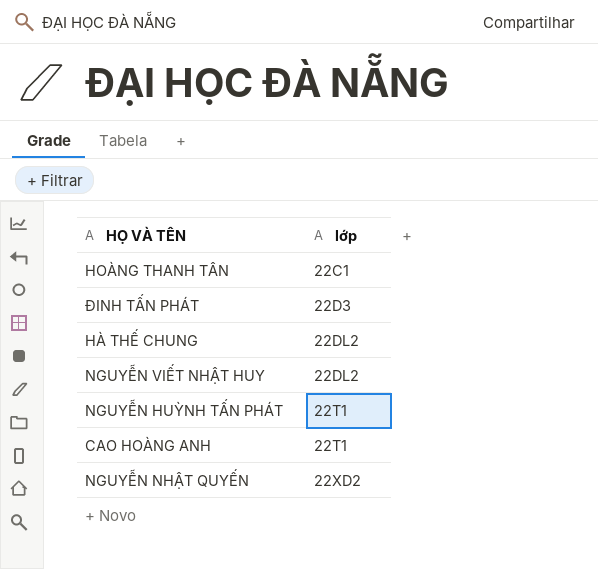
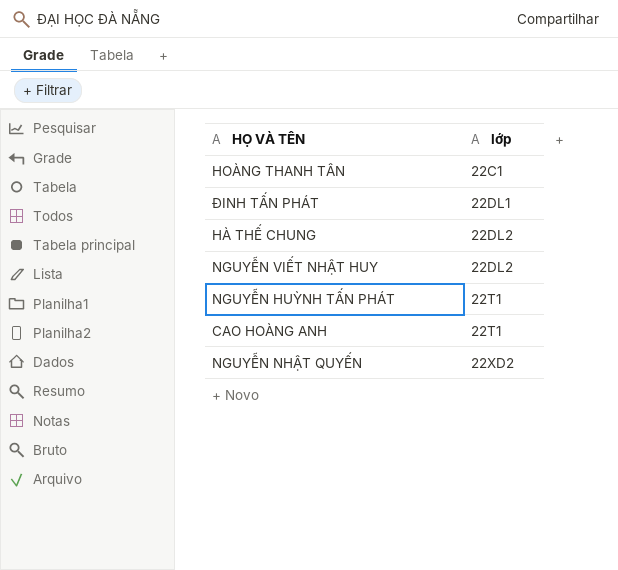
ĐINH TẤN PHÁT | lớp: 22D3 -> 22DL1

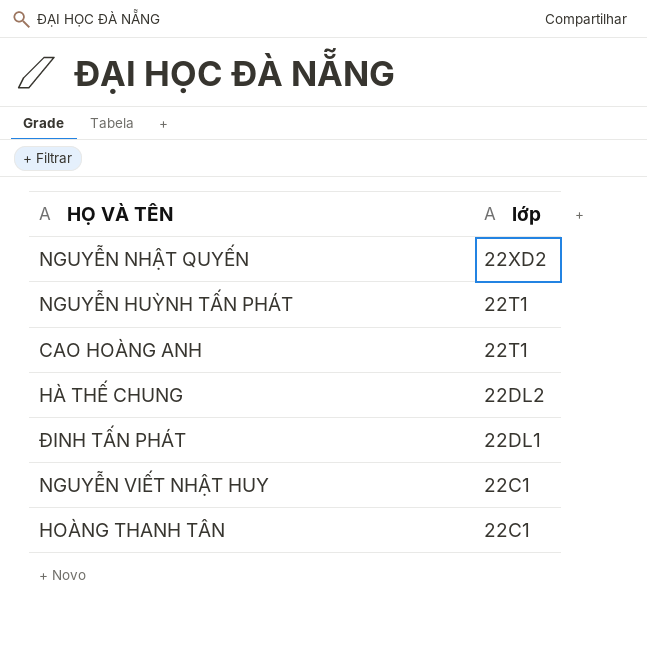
row order: lớp ascending -> lớp descending
NGUYỄN VIẾT NHẬT HUY | lớp: 22DL2 -> 22C1

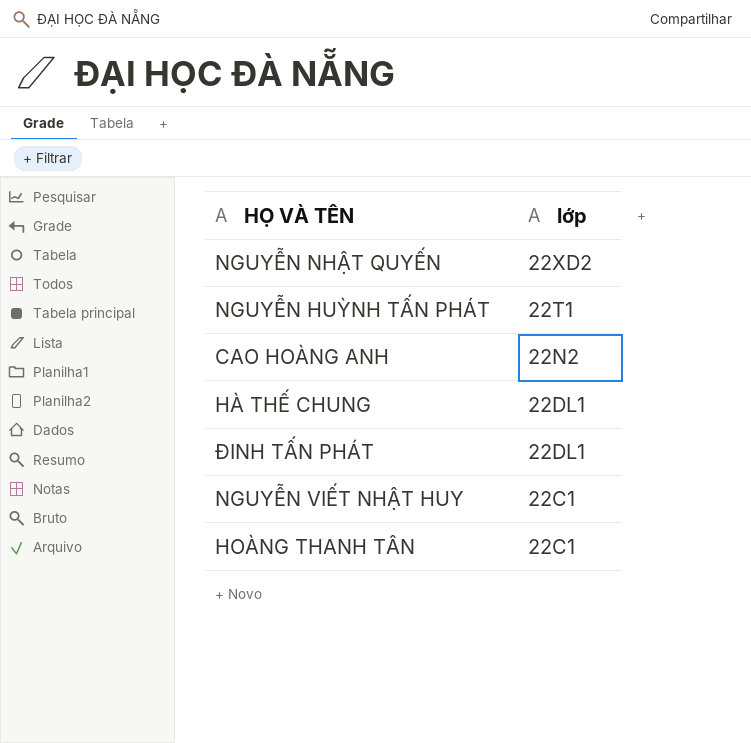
CAO HOÀNG ANH | lớp: 22T1 -> 22N2
HÀ THẾ CHUNG | lớp: 22DL2 -> 22DL1

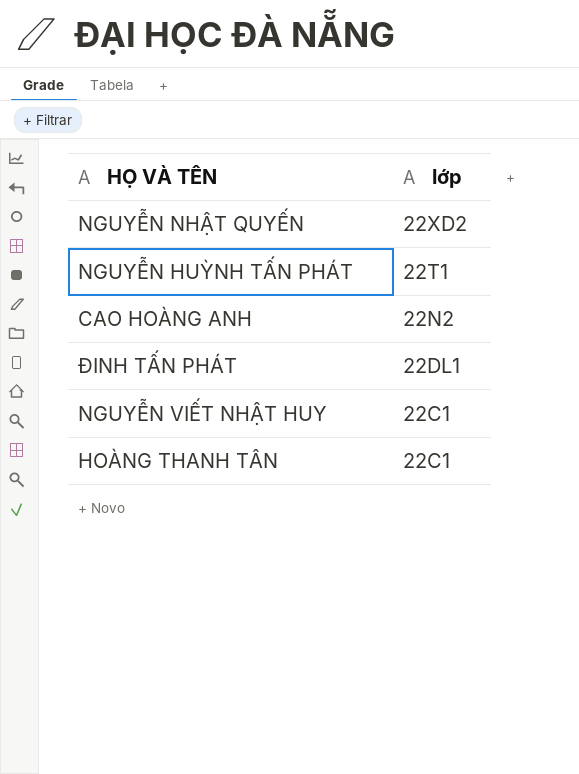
row HÀ THẾ CHUNG: 22DL1 -> none

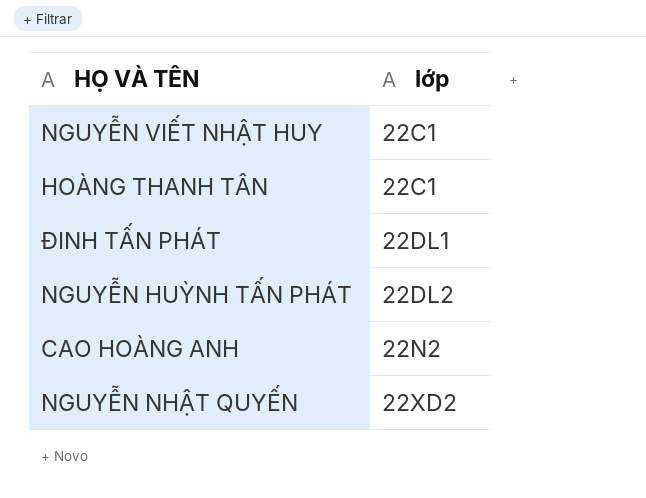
row order: lớp descending -> lớp ascending
NGUYỄN HUỲNH TẤN PHÁT | lớp: 22T1 -> 22DL2

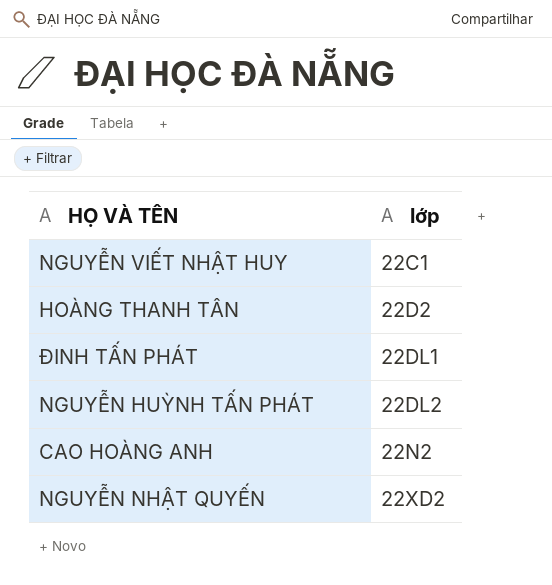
HOÀNG THANH TÂN | lớp: 22C1 -> 22D2

